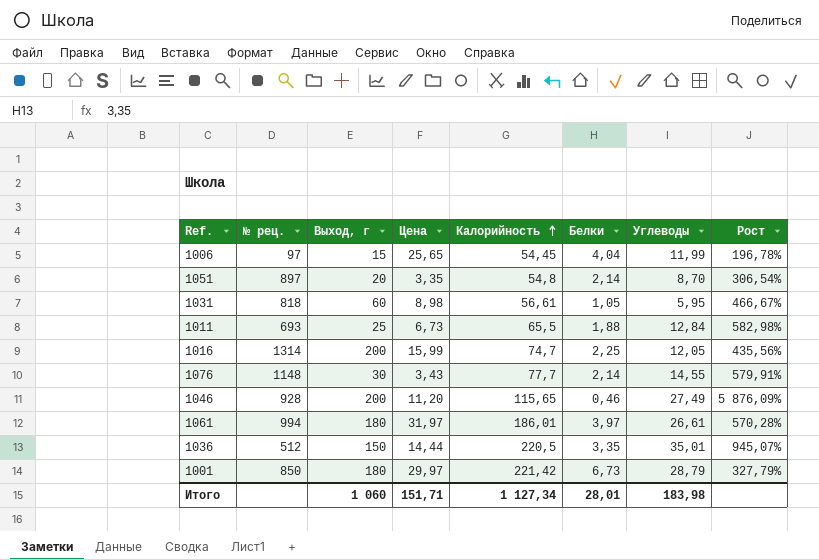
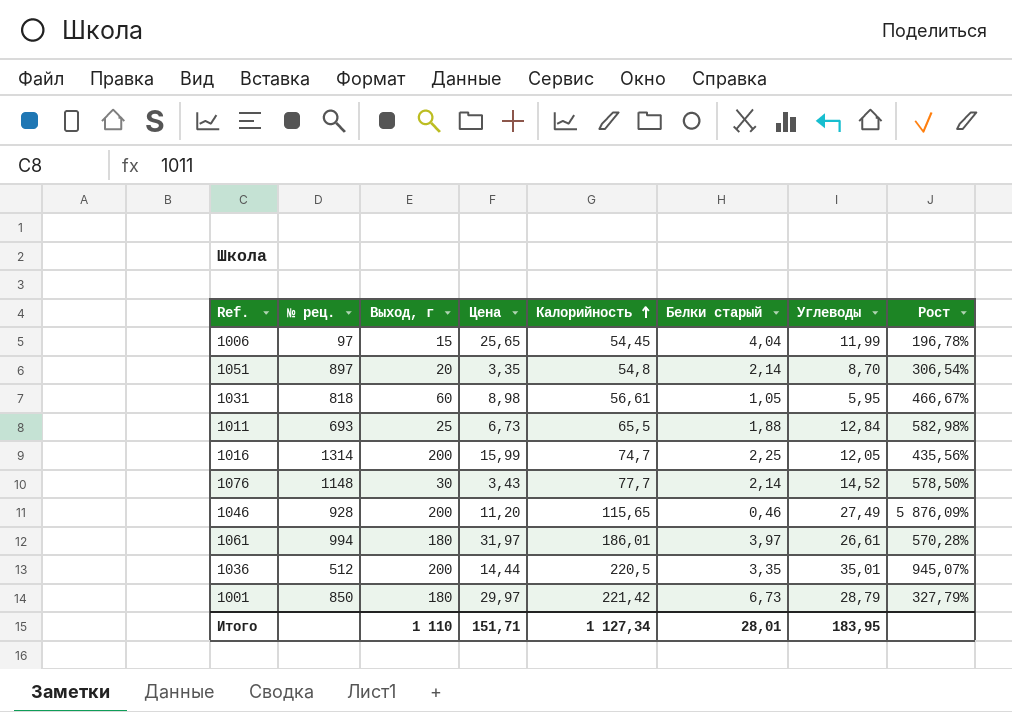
column name: Белки -> Белки старый
1076 | Углеводы: 14,55 -> 14,52
1076 | Рост: 579,91% -> 578,50%
1036 | Выход, г: 150 -> 200
Итого | Выход, г: 1 060 -> 1 110
Итого | Углеводы: 183,98 -> 183,95

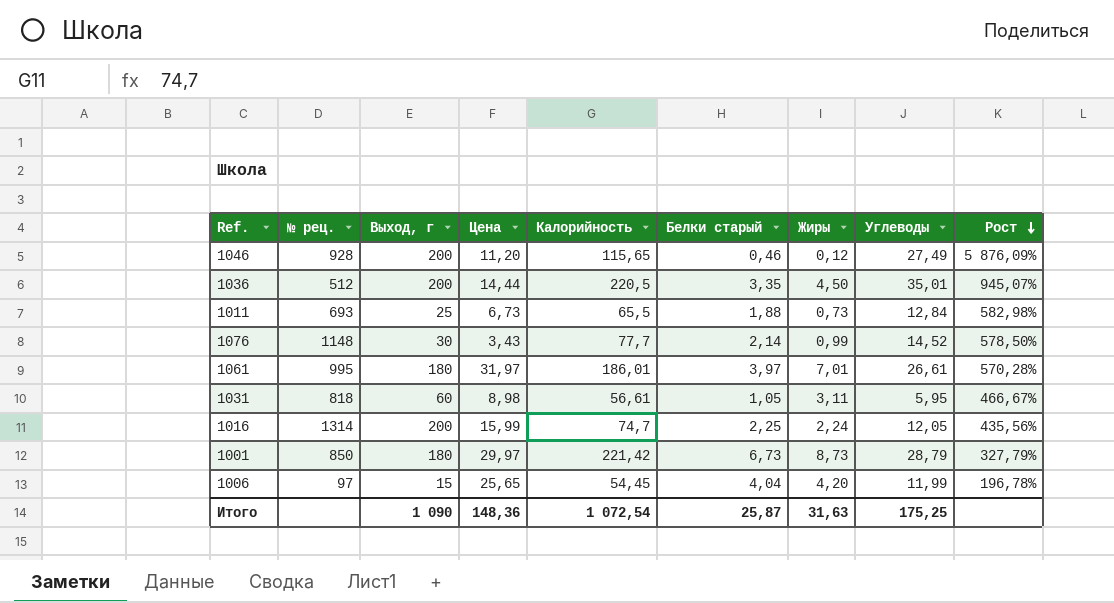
row order: Калорийность ascending -> Рост descending
column Жиры | position: none -> 7
row 1051: 897 | 20 | 3,35 | 54,8 | 2,14 | 8,70 | 306,54% -> none
1061 | № рец.: 994 -> 995
Итого | Выход, г: 1 110 -> 1 090
Итого | Цена: 151,71 -> 148,36
Итого | Калорийность: 1 127,34 -> 1 072,54
Итого | Белки старый: 28,01 -> 25,87
Итого | Углеводы: 183,95 -> 175,25

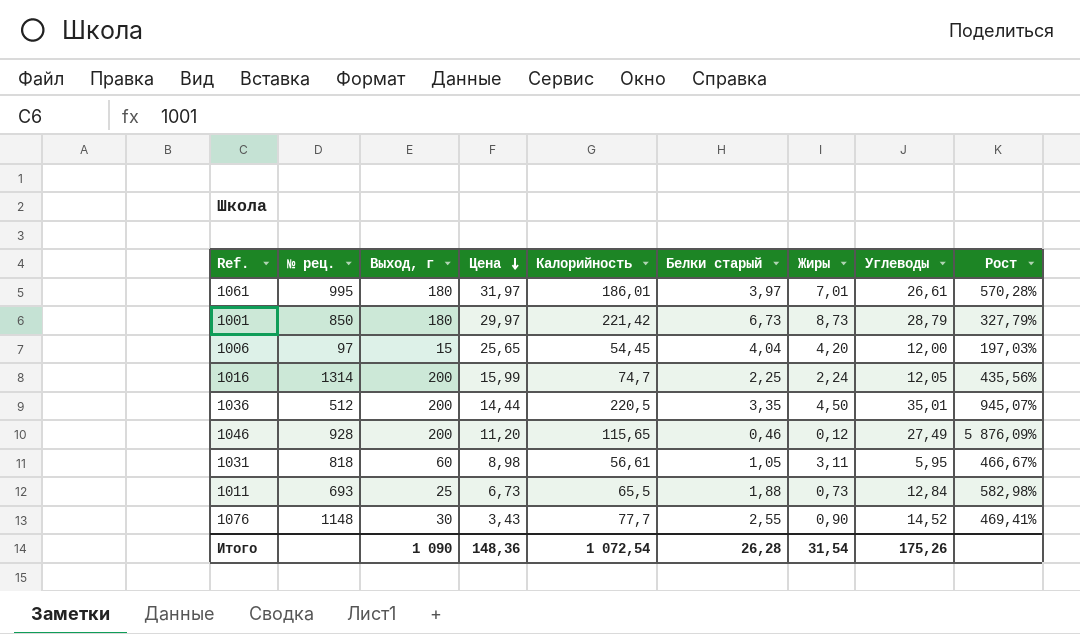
row order: Рост descending -> Цена descending
1006 | Углеводы: 11,99 -> 12,00
1006 | Рост: 196,78% -> 197,03%
1076 | Белки старый: 2,14 -> 2,55
1076 | Жиры: 0,99 -> 0,90
1076 | Рост: 578,50% -> 469,41%
Итого | Белки старый: 25,87 -> 26,28
Итого | Жиры: 31,63 -> 31,54
Итого | Углеводы: 175,25 -> 175,26

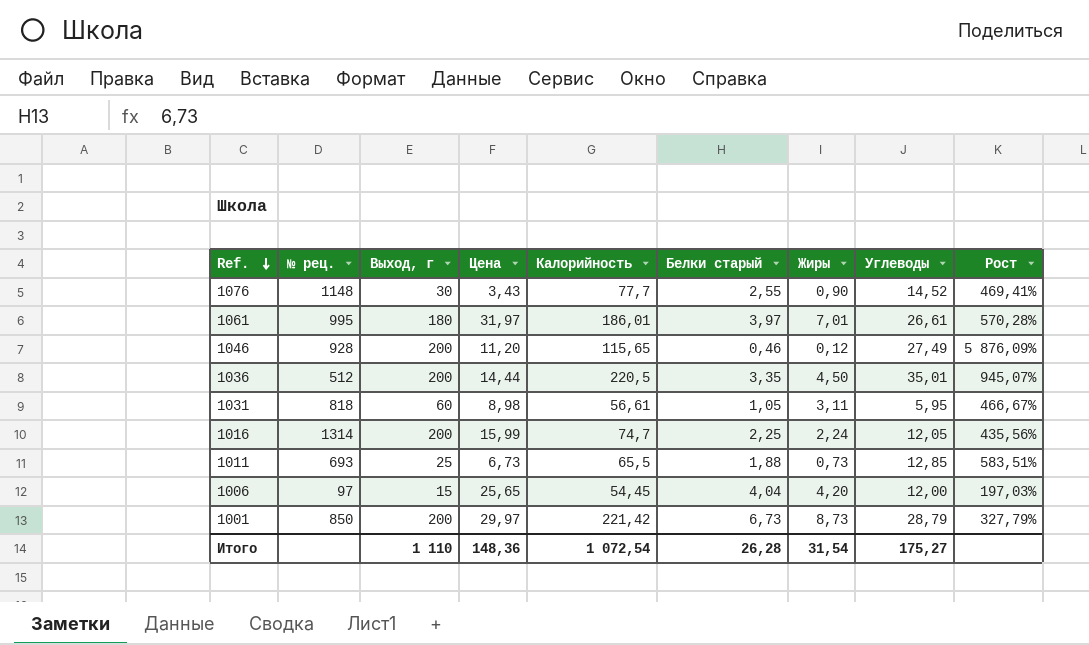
row order: Цена descending -> Ref. descending
1011 | Углеводы: 12,84 -> 12,85
1011 | Рост: 582,98% -> 583,51%
1001 | Выход, г: 180 -> 200
Итого | Выход, г: 1 090 -> 1 110
Итого | Углеводы: 175,26 -> 175,27

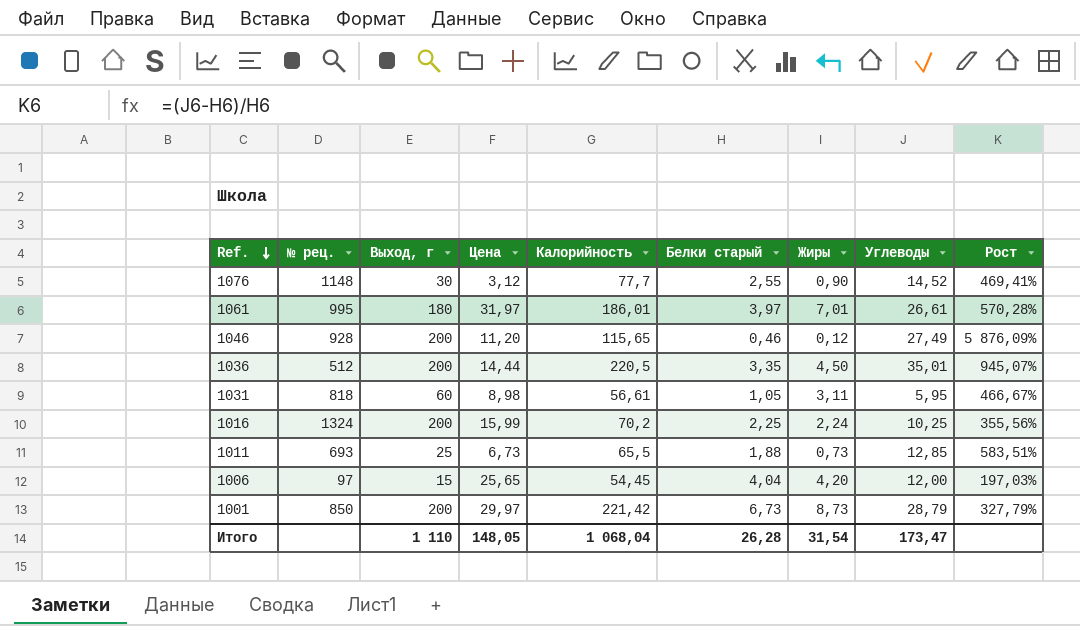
1076 | Цена: 3,43 -> 3,12
1016 | № рец.: 1314 -> 1324
1016 | Калорийность: 74,7 -> 70,2
1016 | Углеводы: 12,05 -> 10,25
1016 | Рост: 435,56% -> 355,56%
Итого | Цена: 148,36 -> 148,05
Итого | Калорийность: 1 072,54 -> 1 068,04
Итого | Углеводы: 175,27 -> 173,47

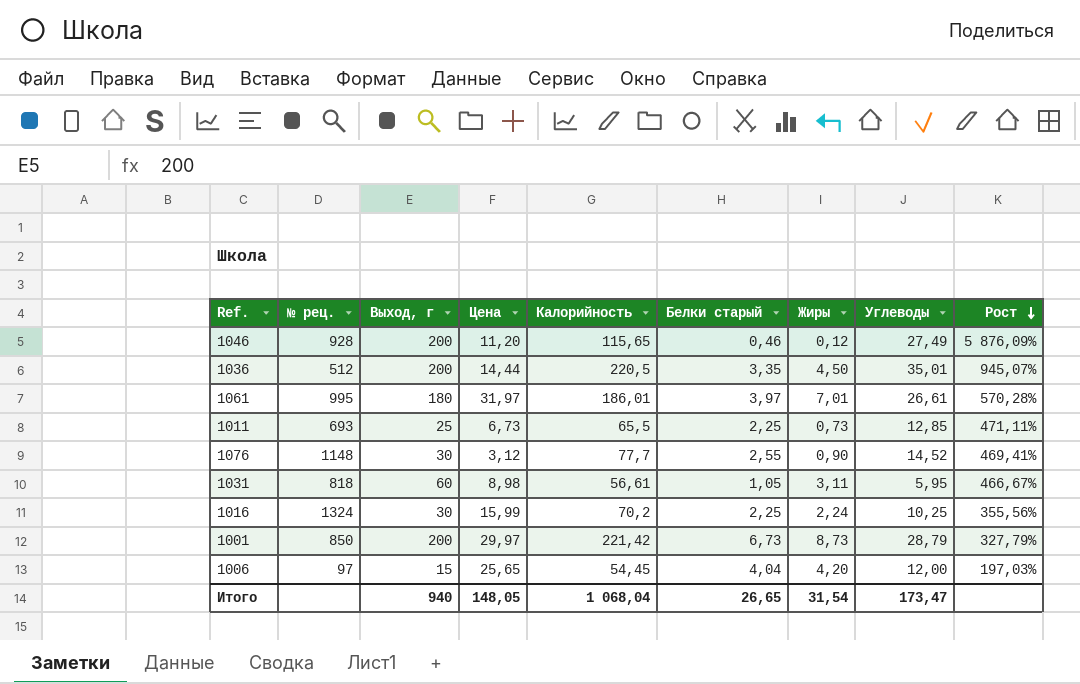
row order: Ref. descending -> Рост descending
1011 | Белки старый: 1,88 -> 2,25
1011 | Рост: 583,51% -> 471,11%
1016 | Выход, г: 200 -> 30
Итого | Выход, г: 1 110 -> 940
Итого | Белки старый: 26,28 -> 26,65

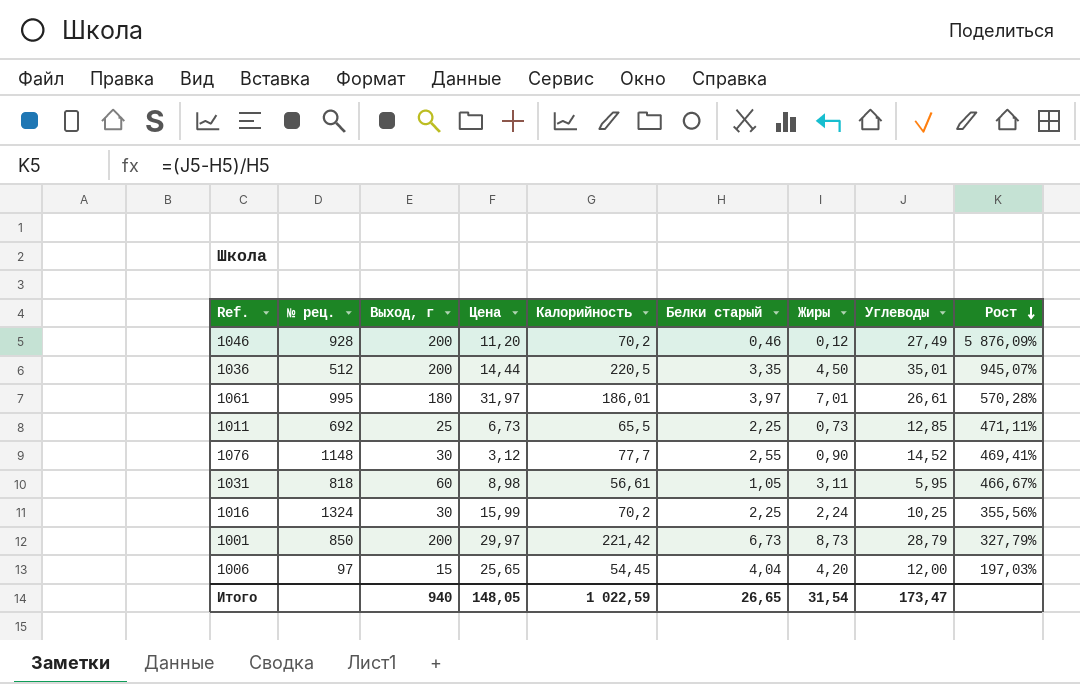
1046 | Калорийность: 115,65 -> 70,2
1011 | № рец.: 693 -> 692
Итого | Калорийность: 1 068,04 -> 1 022,59

